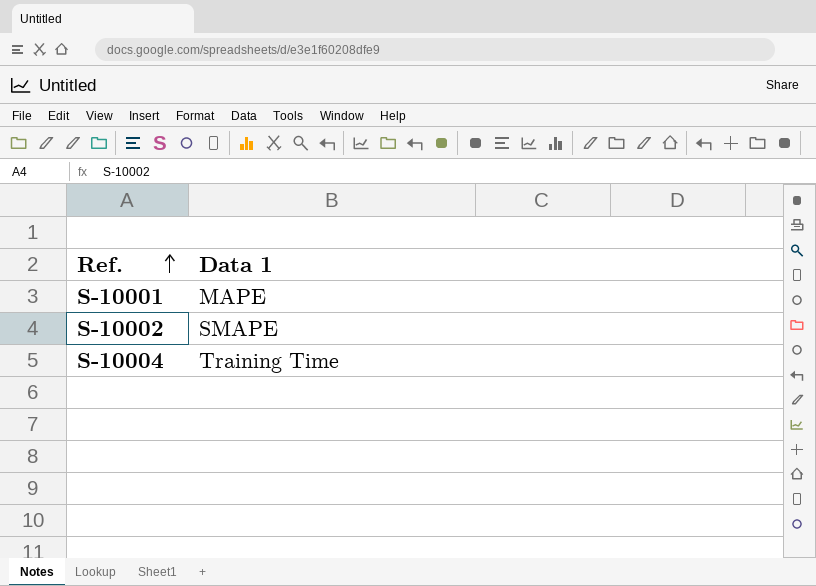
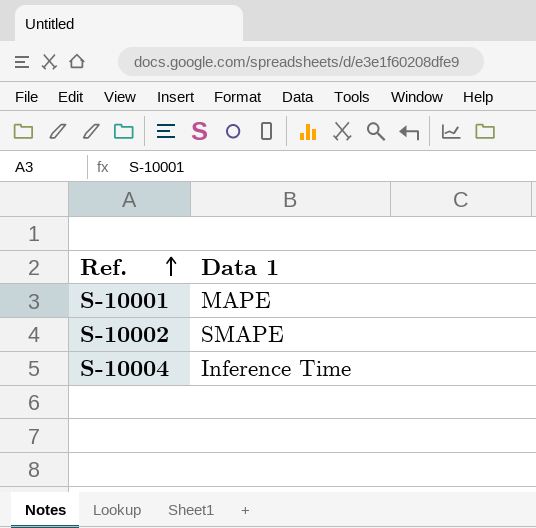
S-10004 | Data 1: Training Time -> Inference Time

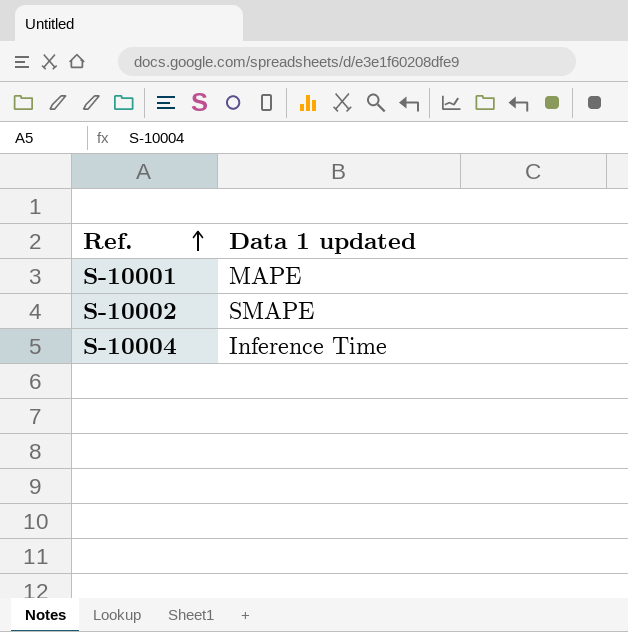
column name: Data 1 -> Data 1 updated

